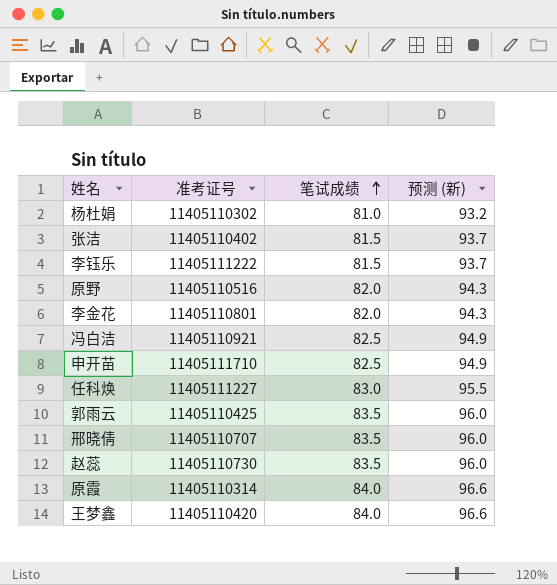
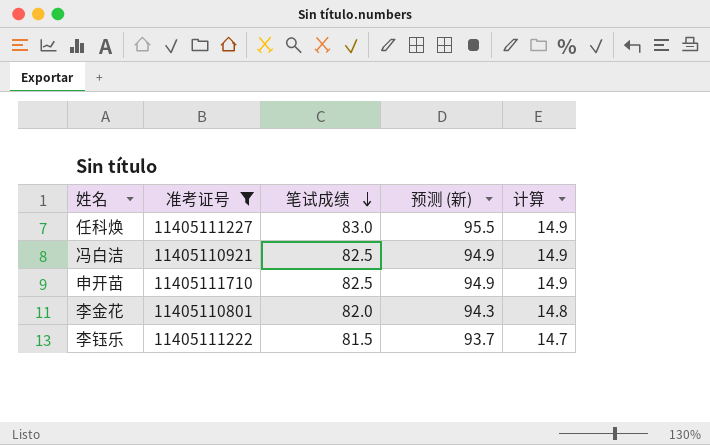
filter: none -> 准考证号 >= 11405110801
row order: 笔试成绩 ascending -> 笔试成绩 descending
column 计算 | formula: none -> [笔试成绩] * 0.18

